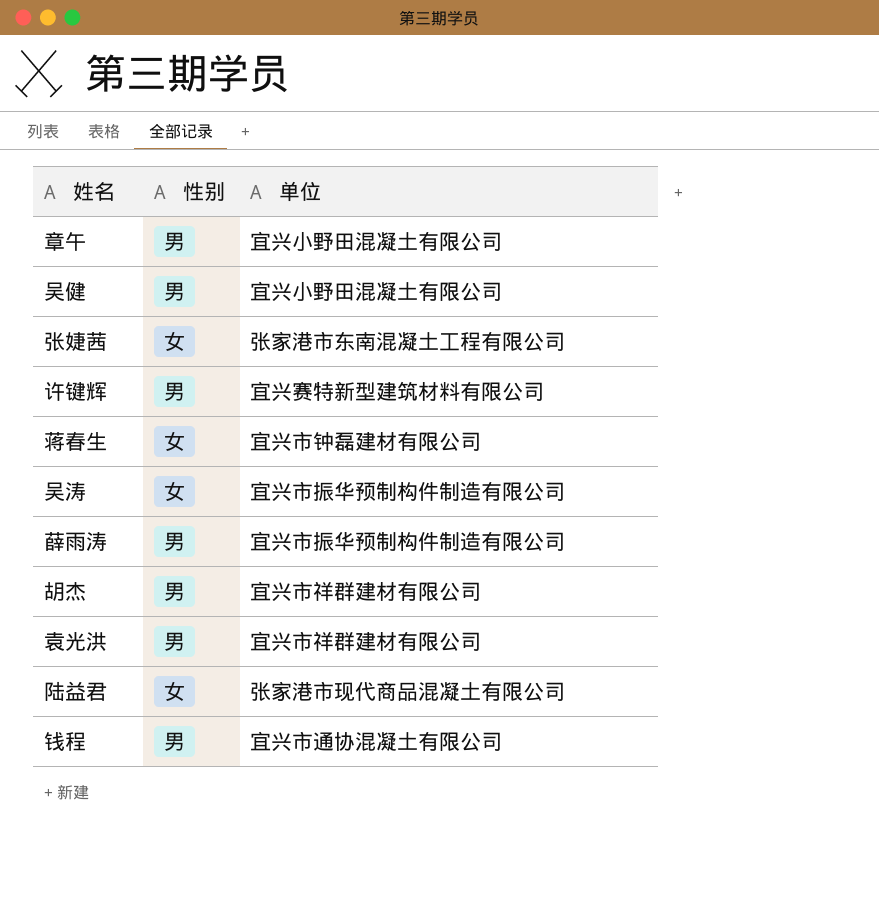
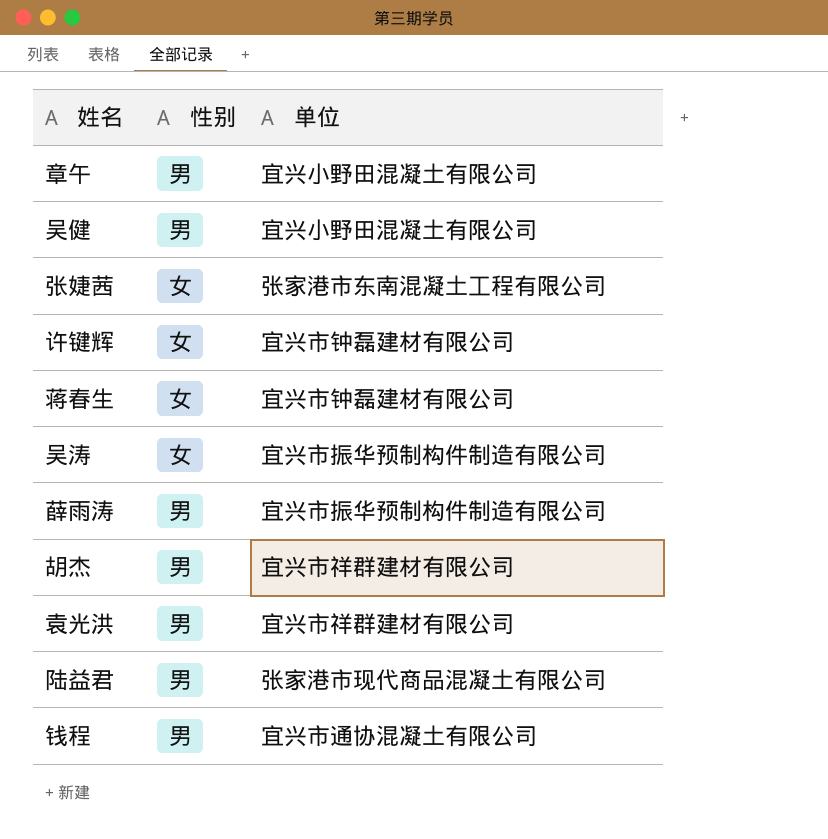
许键辉 | 性别: 男 -> 女
许键辉 | 单位: 宜兴赛特新型建筑材料有限公司 -> 宜兴市钟磊建材有限公司
陆益君 | 性别: 女 -> 男

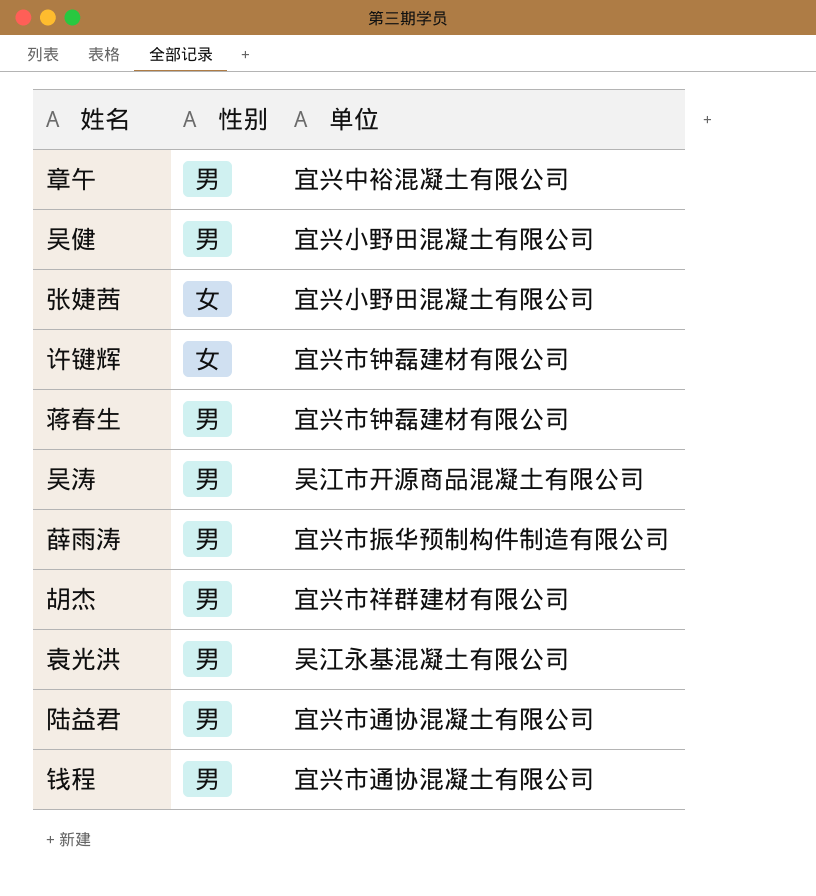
章午 | 单位: 宜兴小野田混凝土有限公司 -> 宜兴中裕混凝土有限公司
张婕茜 | 单位: 张家港市东南混凝土工程有限公司 -> 宜兴小野田混凝土有限公司
蒋春生 | 性别: 女 -> 男
吴涛 | 性别: 女 -> 男
吴涛 | 单位: 宜兴市振华预制构件制造有限公司 -> 吴江市开源商品混凝土有限公司
袁光洪 | 单位: 宜兴市祥群建材有限公司 -> 吴江永基混凝土有限公司
陆益君 | 单位: 张家港市现代商品混凝土有限公司 -> 宜兴市通协混凝土有限公司

